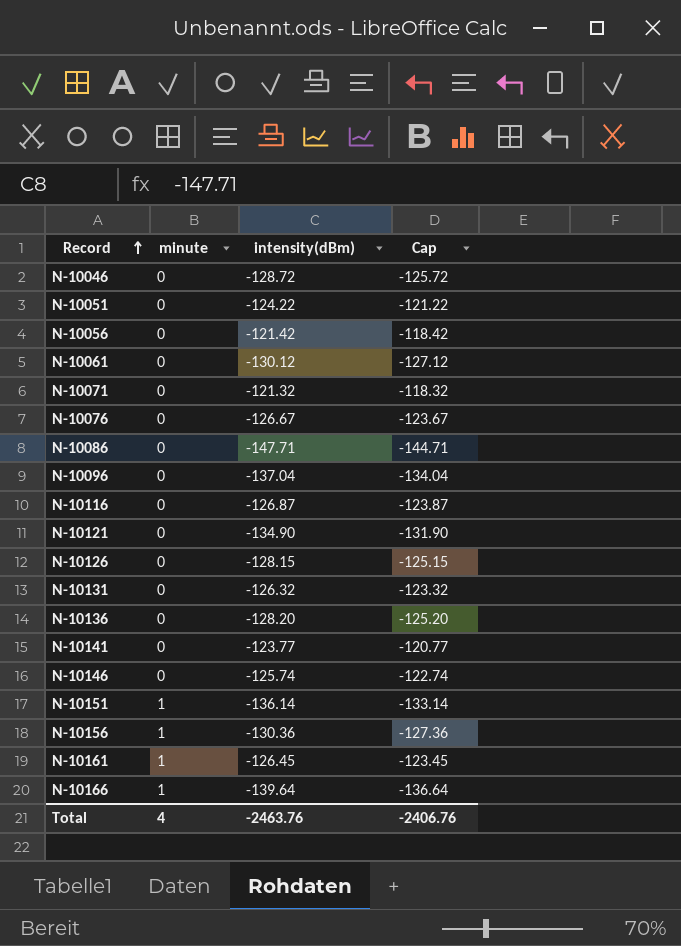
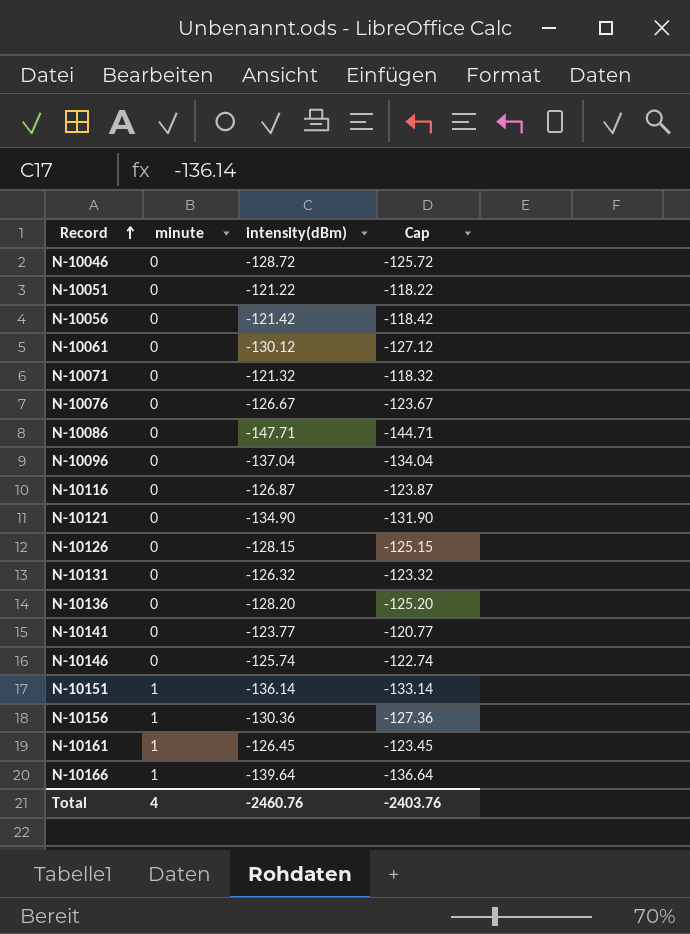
N-10051 | intensity(dBm): -124.22 -> -121.22
N-10051 | Cap: -121.22 -> -118.22
Total | intensity(dBm): -2463.76 -> -2460.76
Total | Cap: -2406.76 -> -2403.76

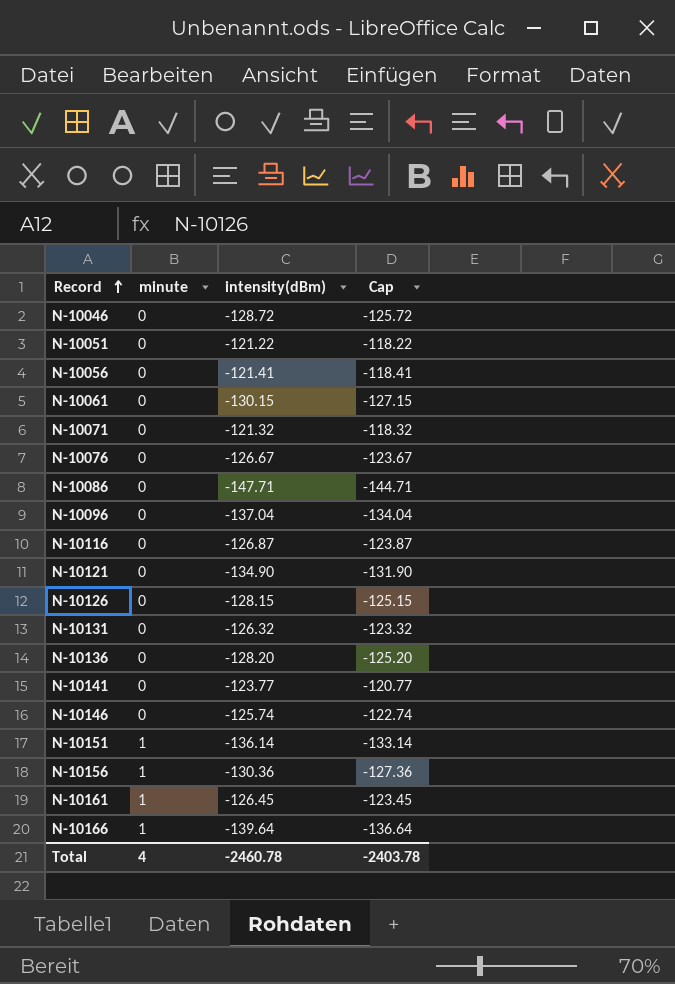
N-10056 | intensity(dBm): -121.42 -> -121.41
N-10056 | Cap: -118.42 -> -118.41
N-10061 | intensity(dBm): -130.12 -> -130.15
N-10061 | Cap: -127.12 -> -127.15
Total | intensity(dBm): -2460.76 -> -2460.78
Total | Cap: -2403.76 -> -2403.78

